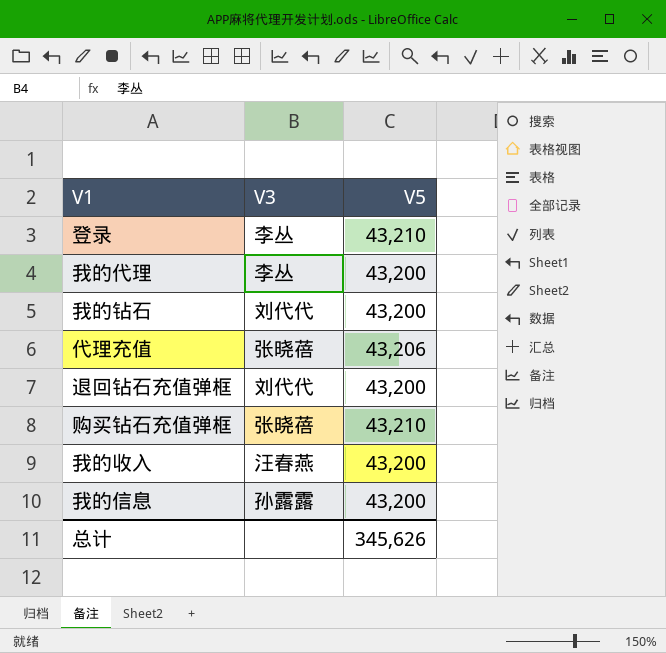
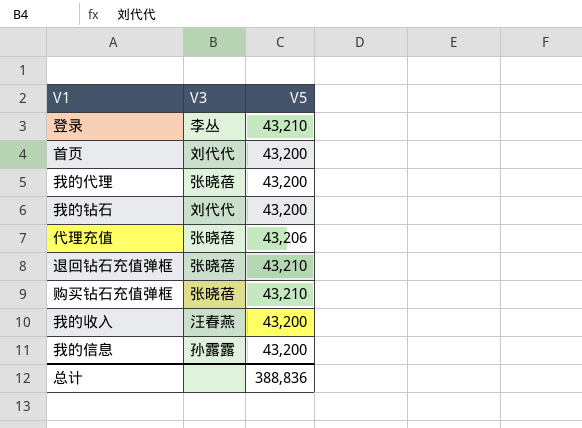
row 首页: none -> 刘代代 | 43,200
我的代理 | V3: 李丛 -> 张晓蓓
退回钻石充值弹框 | V3: 刘代代 -> 张晓蓓
退回钻石充值弹框 | V5: 43,200 -> 43,210
总计 | V5: 345,626 -> 388,836

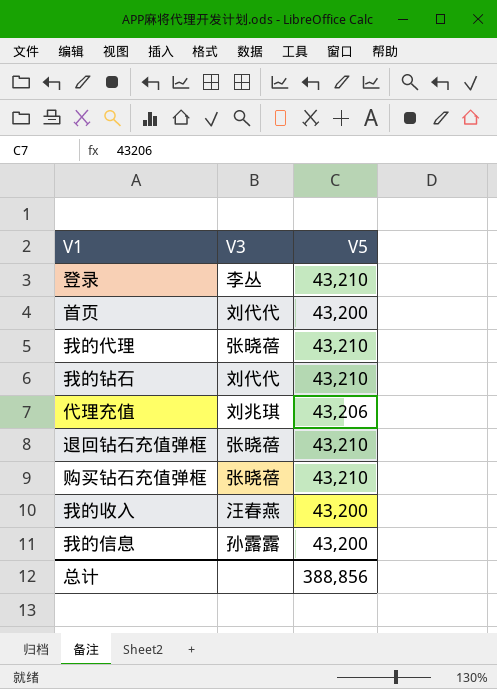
我的代理 | V5: 43,200 -> 43,210
我的钻石 | V5: 43,200 -> 43,210
代理充值 | V3: 张晓蓓 -> 刘兆琪
总计 | V5: 388,836 -> 388,856

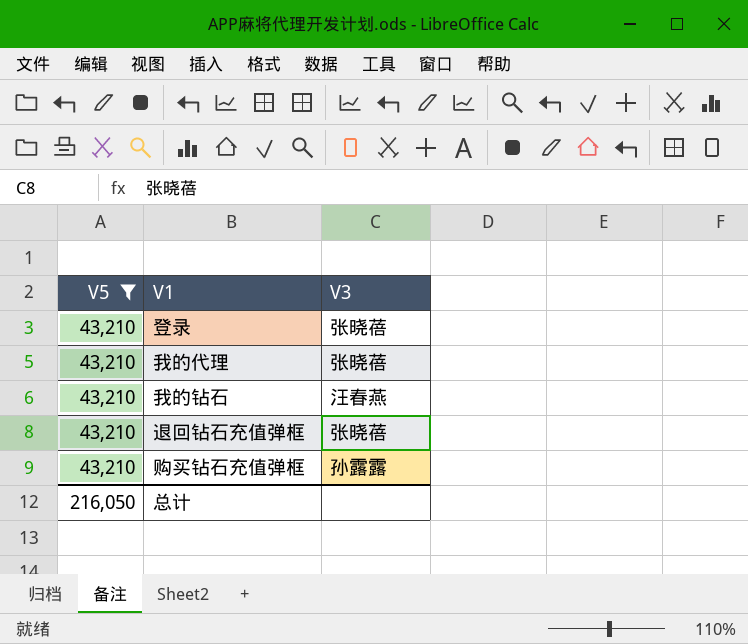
filter: none -> V5 = 43,210
column V5 | position: 3 -> 1
登录 | V3: 李丛 -> 张晓蓓
我的钻石 | V3: 刘代代 -> 汪春燕
购买钻石充值弹框 | V3: 张晓蓓 -> 孙露露
总计 | V5: 388,856 -> 216,050

